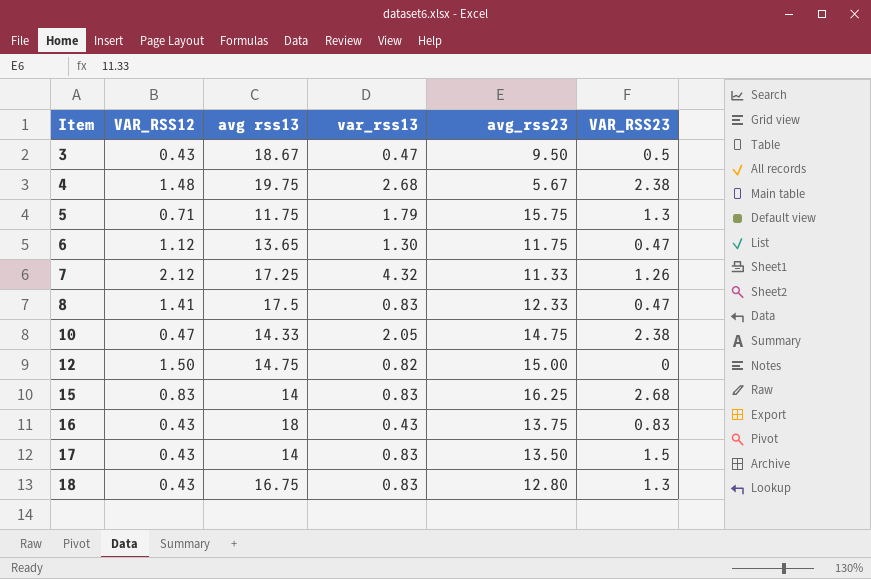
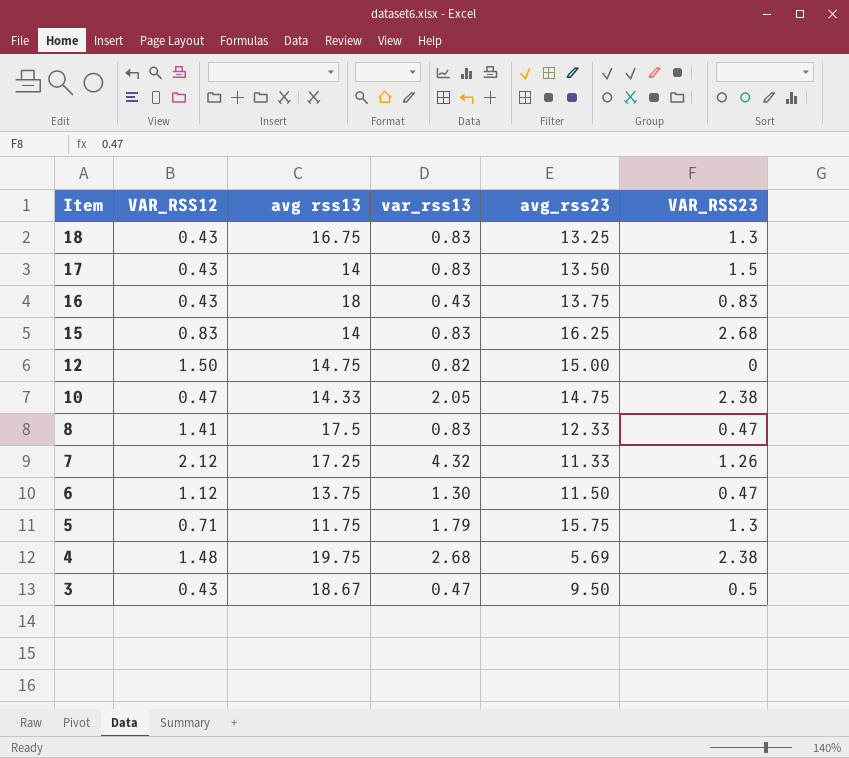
row order: Item ascending -> Item descending
18 | avg_rss23: 12.80 -> 13.25
6 | avg rss13: 13.65 -> 13.75
6 | avg_rss23: 11.75 -> 11.50
4 | avg_rss23: 5.67 -> 5.69

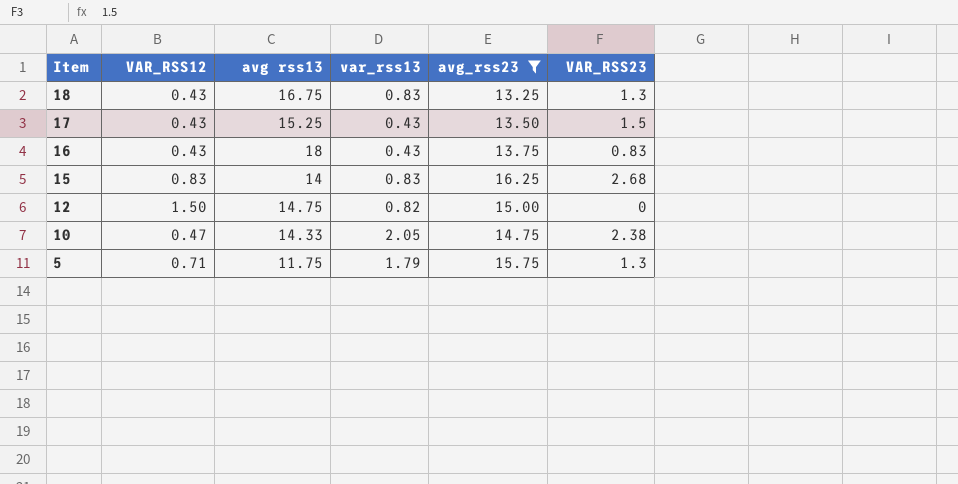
filter: none -> avg_rss23 >= 13.25
17 | avg rss13: 14 -> 15.25
17 | var_rss13: 0.83 -> 0.43

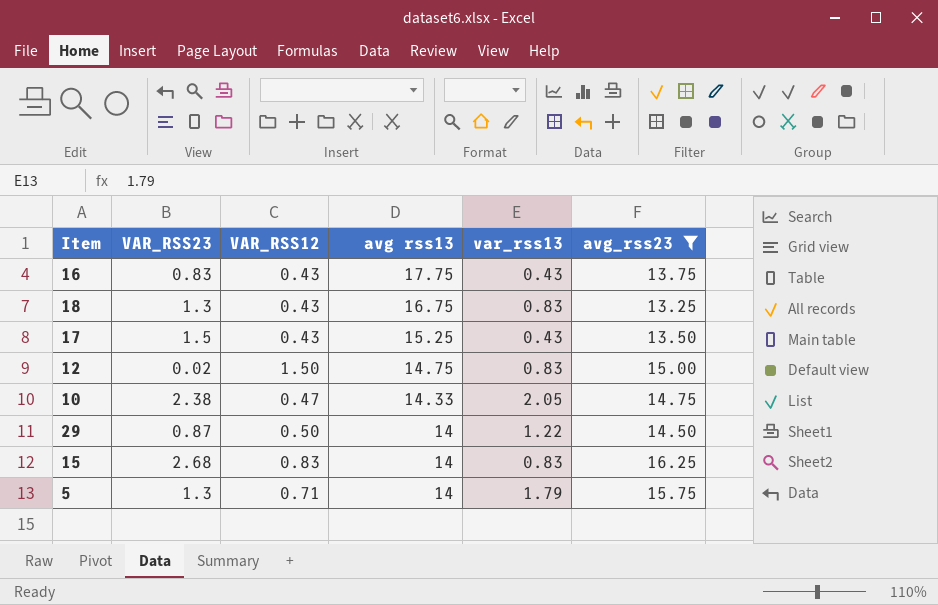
row order: Item descending -> avg rss13 descending
column VAR_RSS23 | position: 6 -> 2
16 | avg rss13: 18 -> 17.75
12 | VAR_RSS23: 0 -> 0.02
12 | var_rss13: 0.82 -> 0.83
row 29: none -> 0.87 | 0.50 | 14 | 1.22 | 14.50
5 | avg rss13: 11.75 -> 14

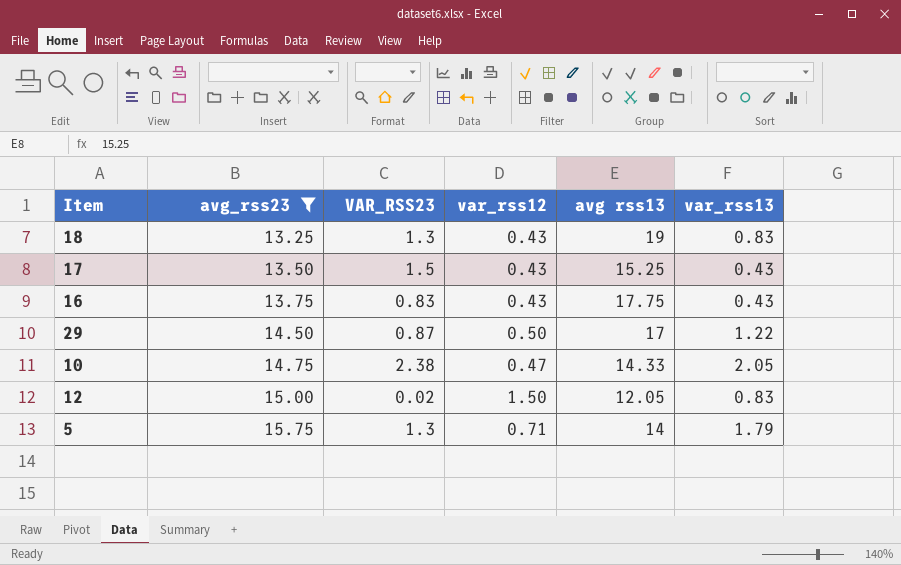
row order: avg rss13 descending -> avg_rss23 ascending
column avg_rss23 | position: 6 -> 2
column name: VAR_RSS12 -> var_rss12
row 15: 2.68 | 0.83 | 14 | 0.83 | 16.25 -> none
18 | avg rss13: 16.75 -> 19
29 | avg rss13: 14 -> 17
12 | avg rss13: 14.75 -> 12.05

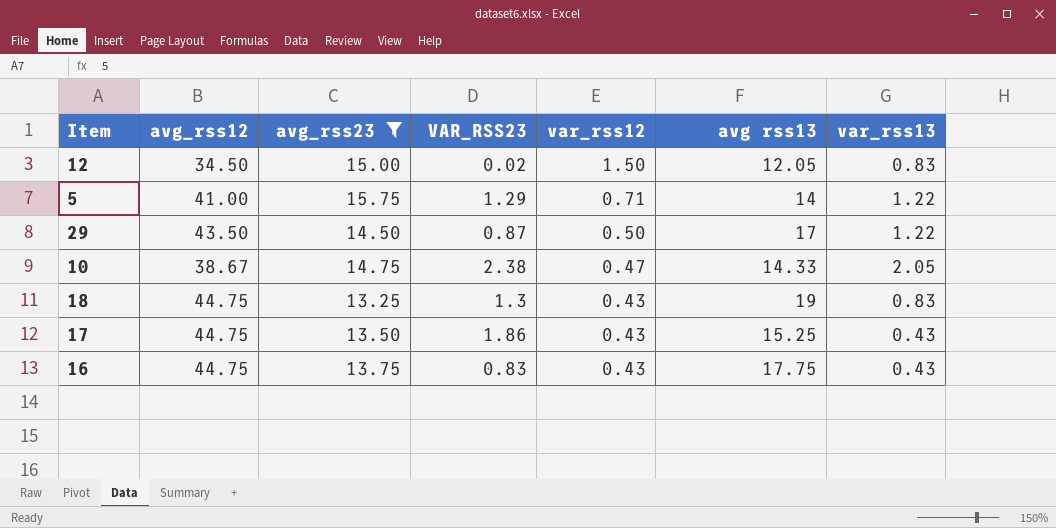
row order: avg_rss23 ascending -> var_rss12 descending
column avg_rss12 | position: none -> 2
5 | VAR_RSS23: 1.3 -> 1.29
5 | var_rss13: 1.79 -> 1.22
17 | VAR_RSS23: 1.5 -> 1.86

